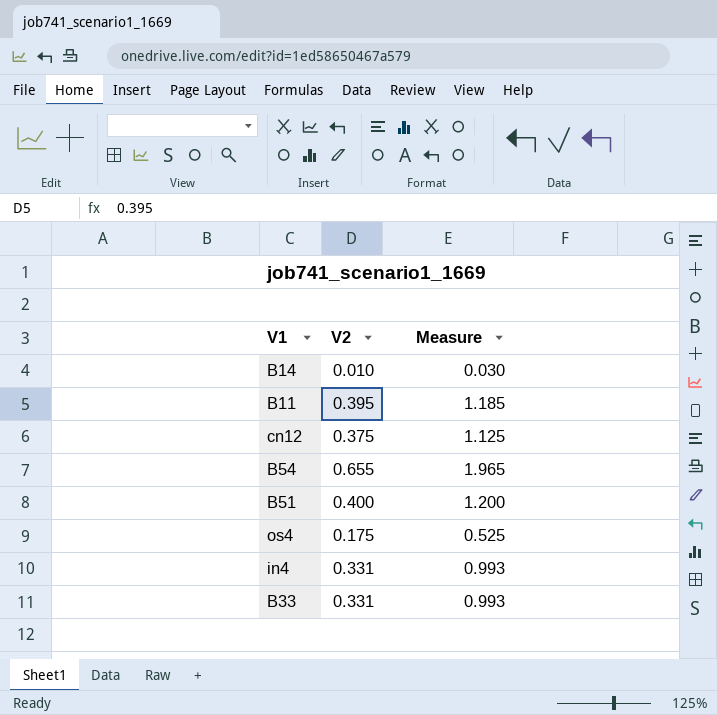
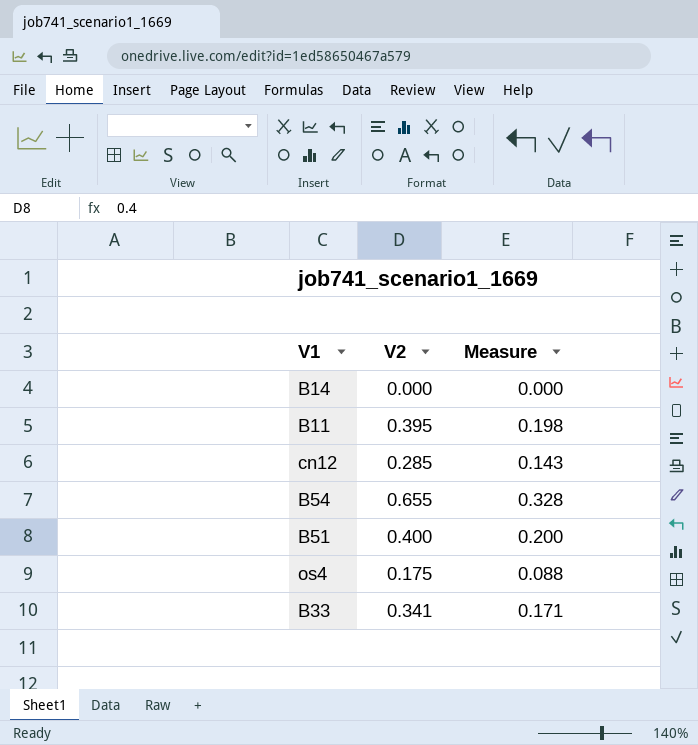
column Measure | formula: [V2] * 3 -> [V2] * 0.5
row in4: 0.331 | 0.993 -> none
B14 | V2: 0.010 -> 0.000
cn12 | V2: 0.375 -> 0.285
B33 | V2: 0.331 -> 0.341

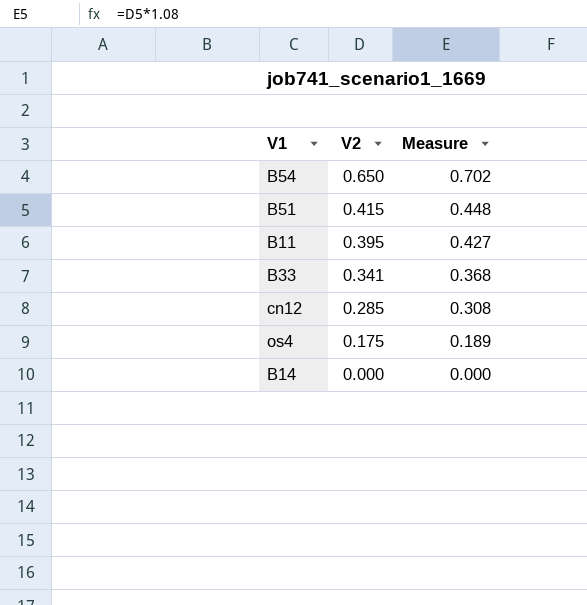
row order: none -> V2 descending
column Measure | formula: [V2] * 0.5 -> [V2] * 1.08
B54 | V2: 0.655 -> 0.650
B51 | V2: 0.400 -> 0.415

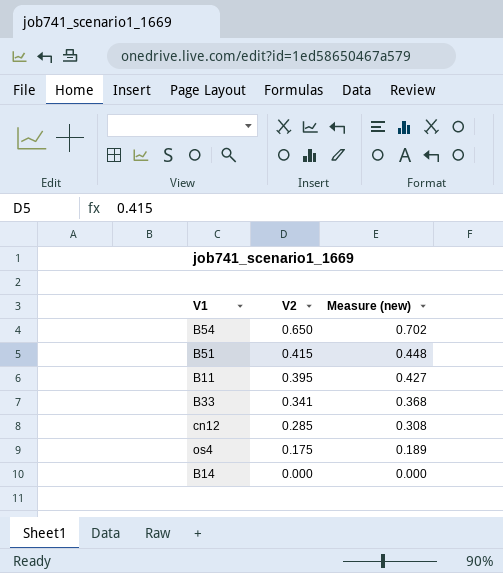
column name: Measure -> Measure (new)

